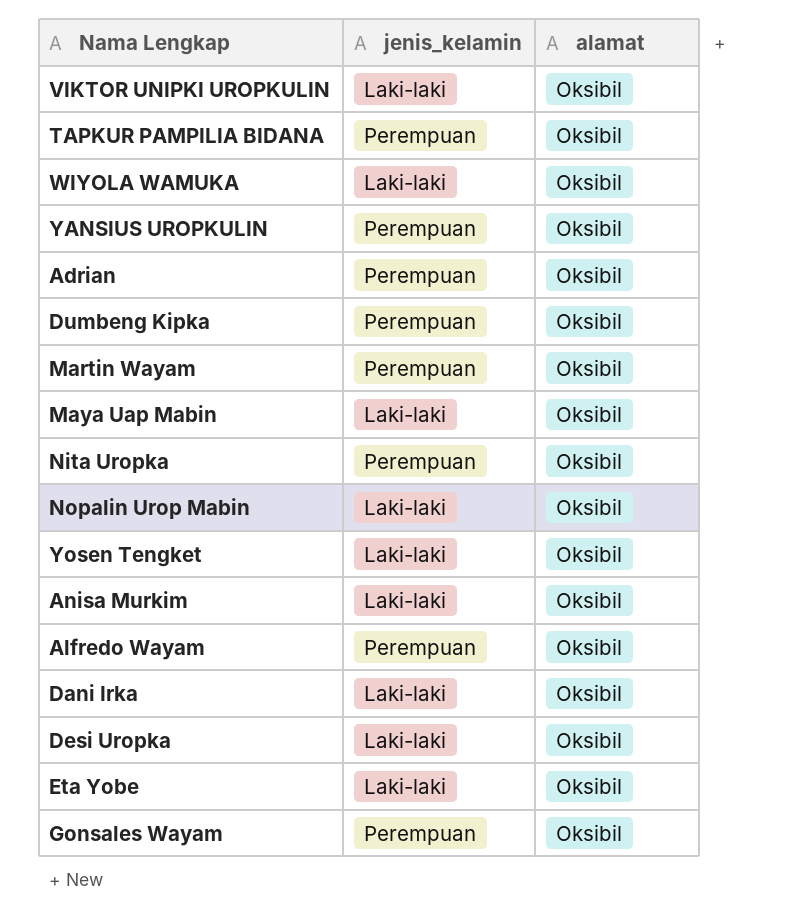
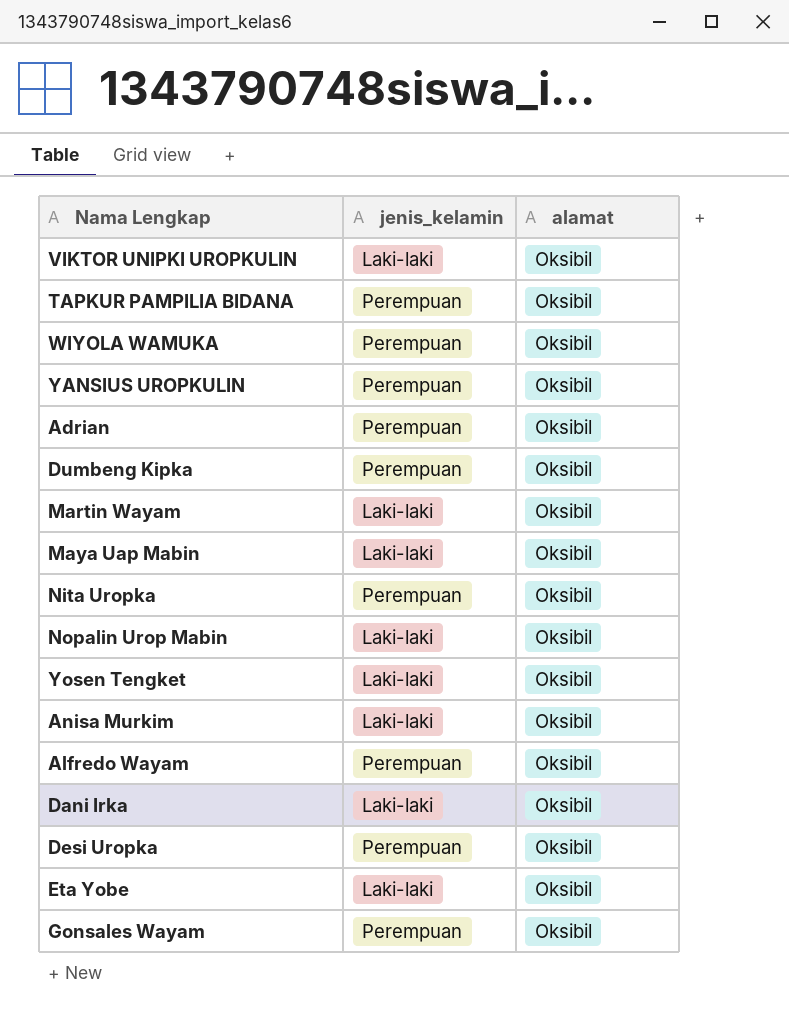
WIYOLA WAMUKA | jenis_kelamin: Laki-laki -> Perempuan
Martin Wayam | jenis_kelamin: Perempuan -> Laki-laki
Desi Uropka | jenis_kelamin: Laki-laki -> Perempuan

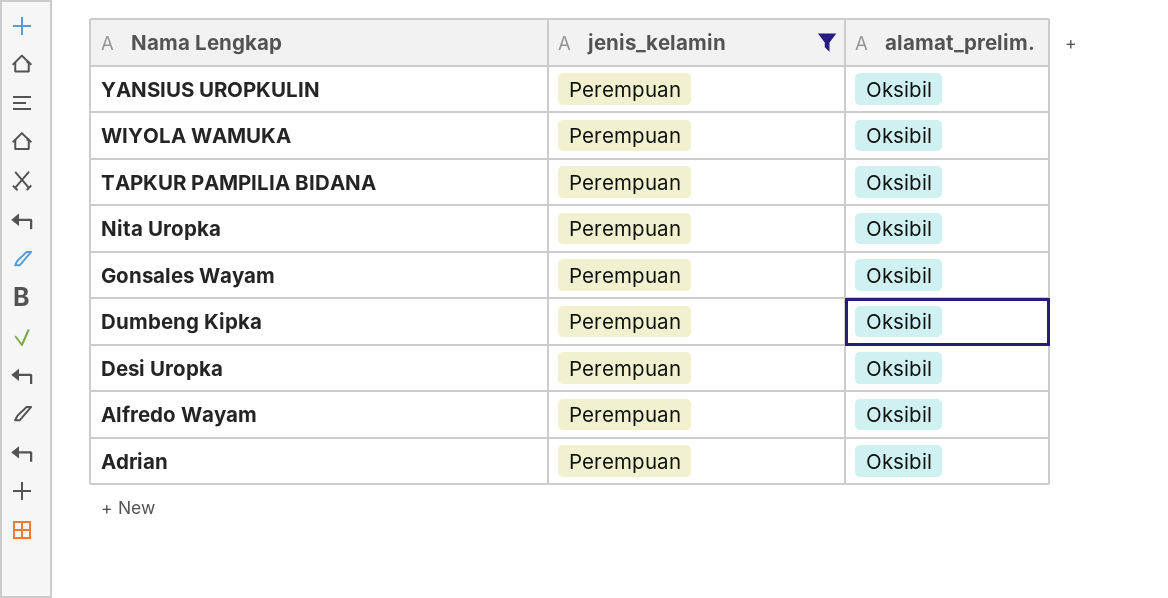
filter: none -> jenis_kelamin = Perempuan
row order: none -> Nama Lengkap descending
column name: alamat -> alamat_prelim.

